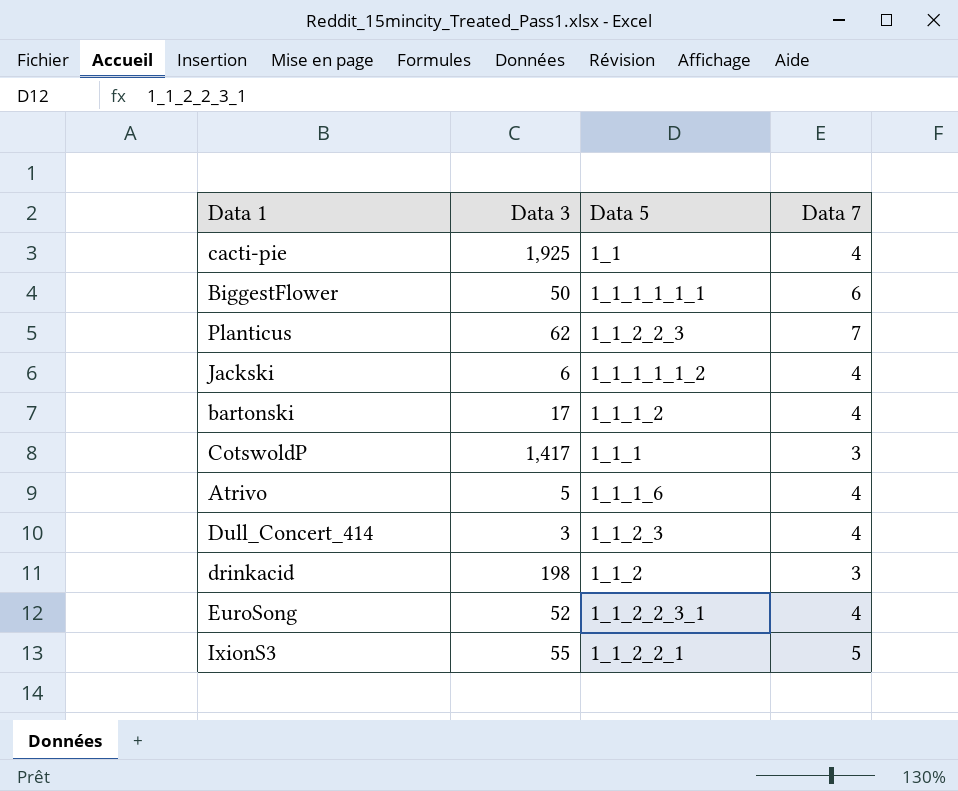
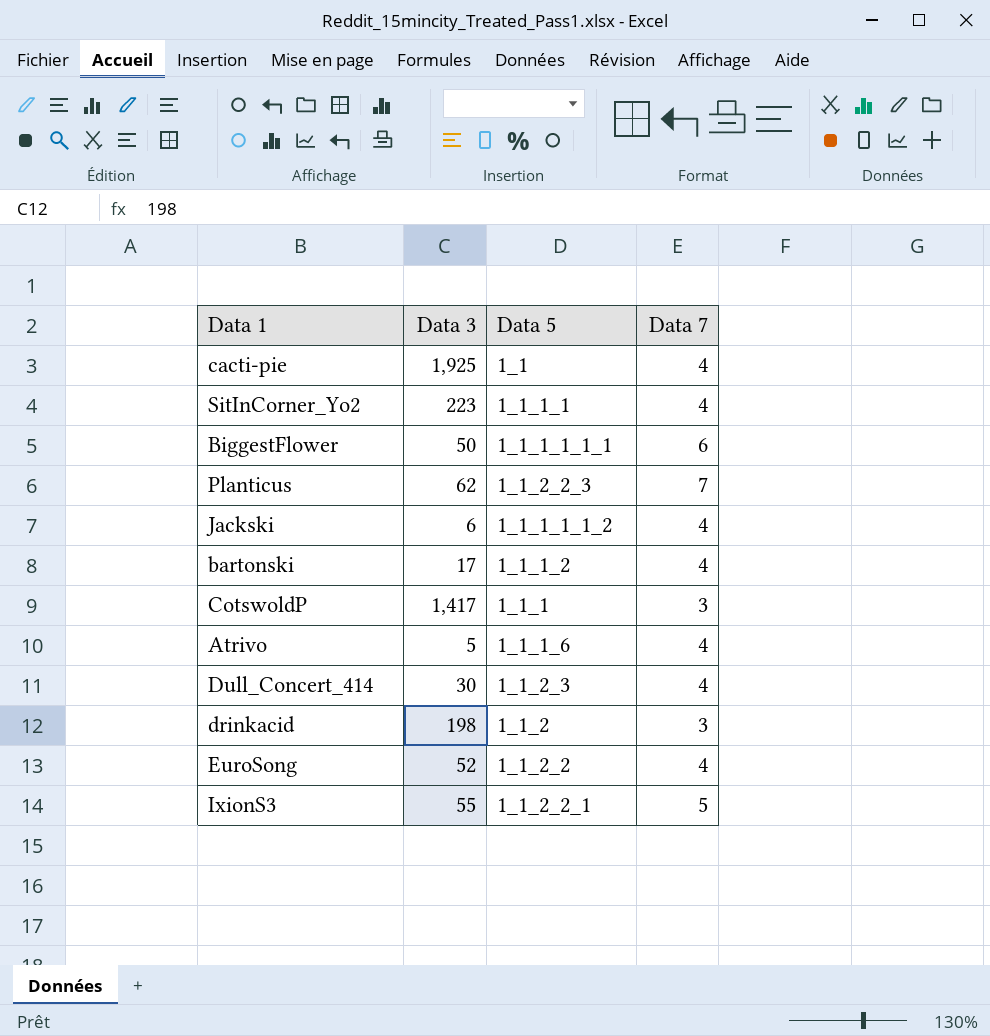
row SitInCorner_Yo2: none -> 223 | 1_1_1_1 | 4
Dull_Concert_414 | Data 3: 3 -> 30
EuroSong | Data 5: 1_1_2_2_3_1 -> 1_1_2_2

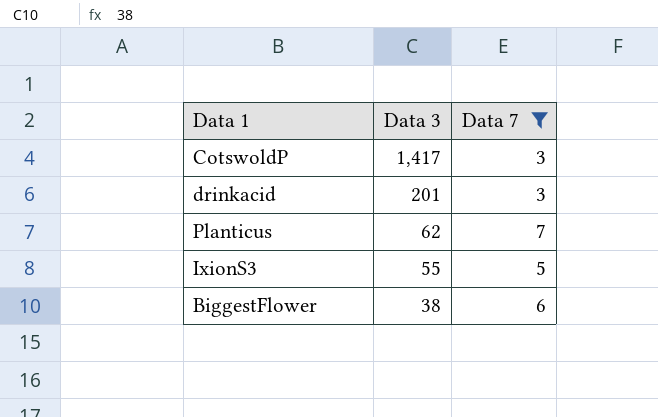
filter: none -> Data 7 != 4
row order: none -> Data 3 descending
column Data 5 | position: 3 -> none
drinkacid | Data 3: 198 -> 201
BiggestFlower | Data 3: 50 -> 38

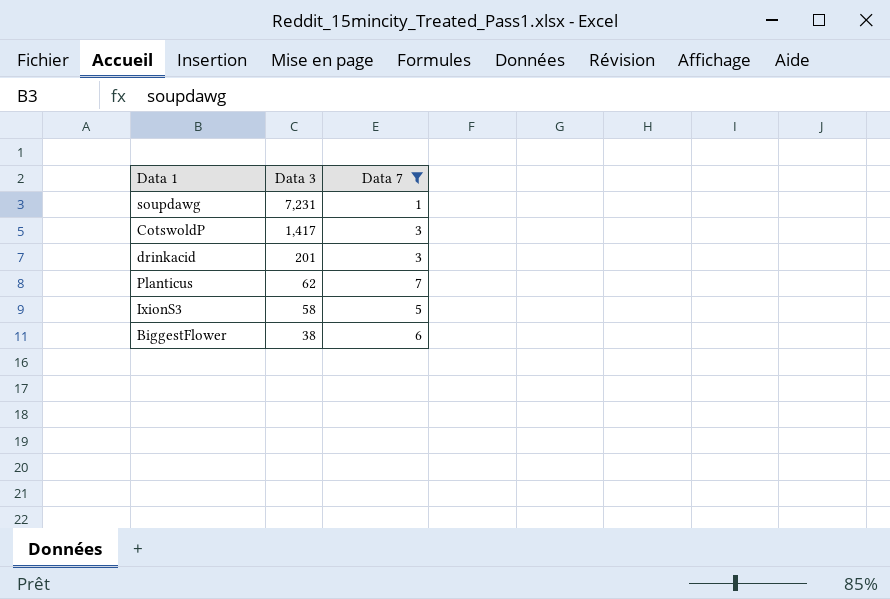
row soupdawg: none -> 7,231 | 1
IxionS3 | Data 3: 55 -> 58

